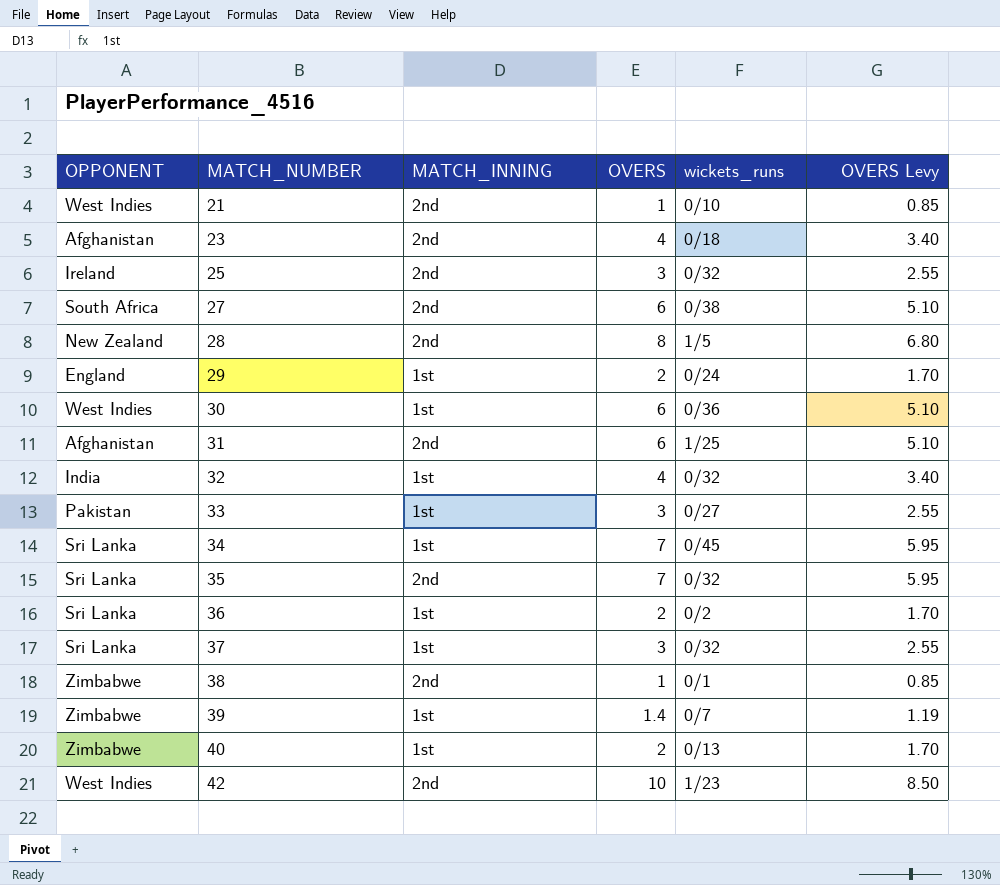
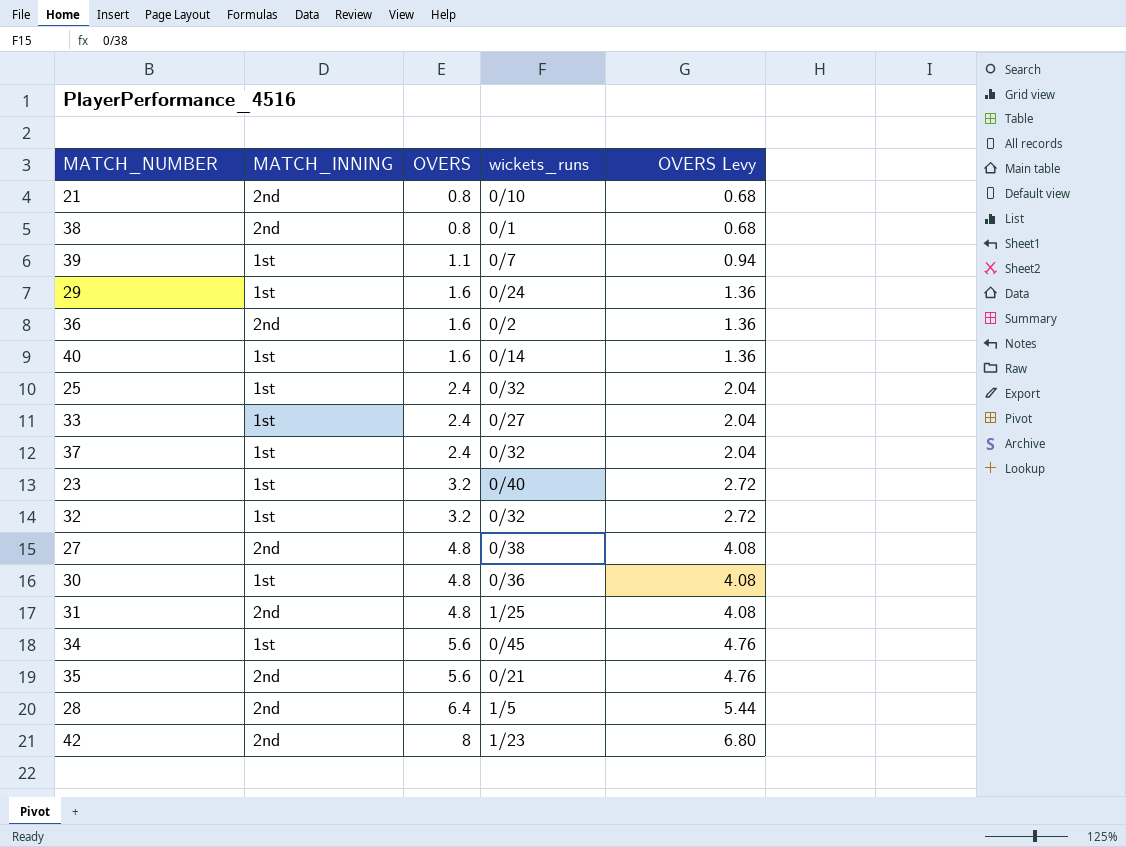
row order: MATCH_NUMBER ascending -> OVERS ascending
column OPPONENT | position: 1 -> none
21 | OVERS: 1 -> 0.8
21 | OVERS Levy: 0.85 -> 0.68
38 | OVERS: 1 -> 0.8
38 | OVERS Levy: 0.85 -> 0.68
39 | OVERS: 1.4 -> 1.1
39 | OVERS Levy: 1.19 -> 0.94
29 | OVERS: 2 -> 1.6
29 | OVERS Levy: 1.70 -> 1.36
36 | MATCH_INNING: 1st -> 2nd
36 | OVERS: 2 -> 1.6
36 | OVERS Levy: 1.70 -> 1.36
40 | OVERS: 2 -> 1.6
40 | wickets_runs: 0/13 -> 0/14
40 | OVERS Levy: 1.70 -> 1.36
25 | MATCH_INNING: 2nd -> 1st
25 | OVERS: 3 -> 2.4
25 | OVERS Levy: 2.55 -> 2.04
33 | OVERS: 3 -> 2.4
33 | OVERS Levy: 2.55 -> 2.04
37 | OVERS: 3 -> 2.4
37 | OVERS Levy: 2.55 -> 2.04
23 | MATCH_INNING: 2nd -> 1st
23 | OVERS: 4 -> 3.2
23 | wickets_runs: 0/18 -> 0/40
23 | OVERS Levy: 3.40 -> 2.72
32 | OVERS: 4 -> 3.2
32 | OVERS Levy: 3.40 -> 2.72
27 | OVERS: 6 -> 4.8
27 | OVERS Levy: 5.10 -> 4.08
30 | OVERS: 6 -> 4.8
30 | OVERS Levy: 5.10 -> 4.08
31 | OVERS: 6 -> 4.8
31 | OVERS Levy: 5.10 -> 4.08
34 | OVERS: 7 -> 5.6
34 | OVERS Levy: 5.95 -> 4.76
35 | OVERS: 7 -> 5.6
35 | wickets_runs: 0/32 -> 0/21
35 | OVERS Levy: 5.95 -> 4.76
28 | OVERS: 8 -> 6.4
28 | OVERS Levy: 6.80 -> 5.44
42 | OVERS: 10 -> 8
42 | OVERS Levy: 8.50 -> 6.80

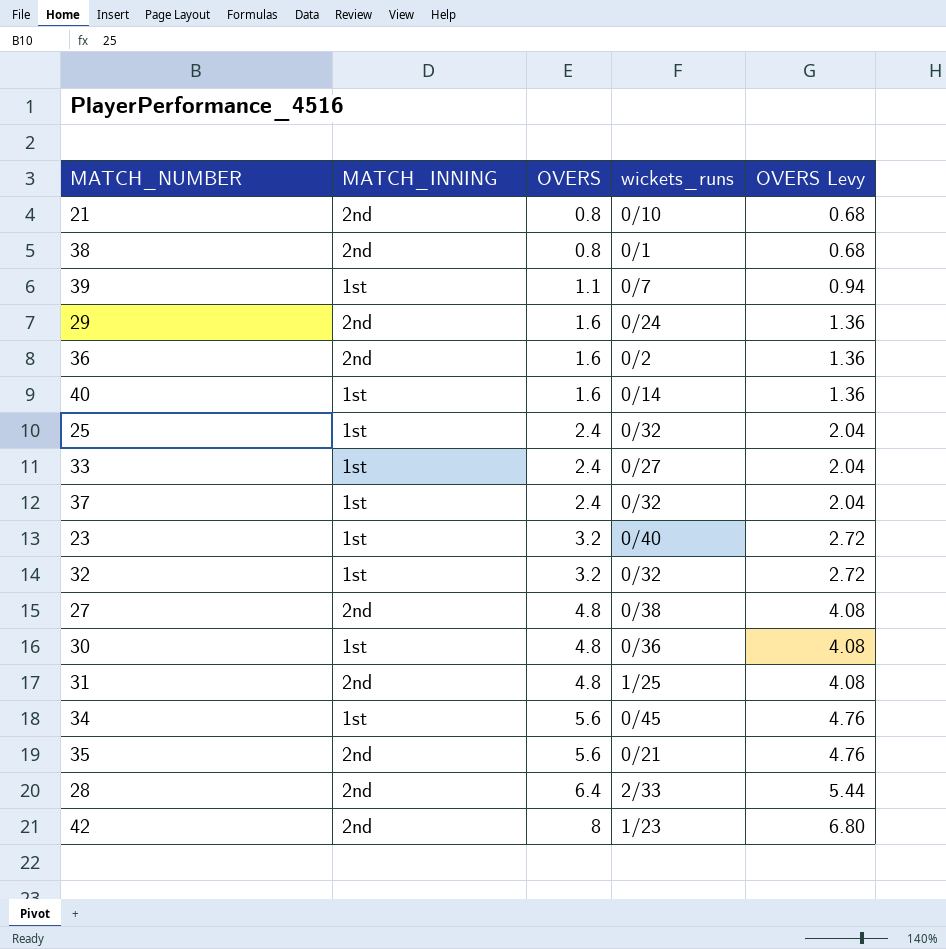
29 | MATCH_INNING: 1st -> 2nd
28 | wickets_runs: 1/5 -> 2/33

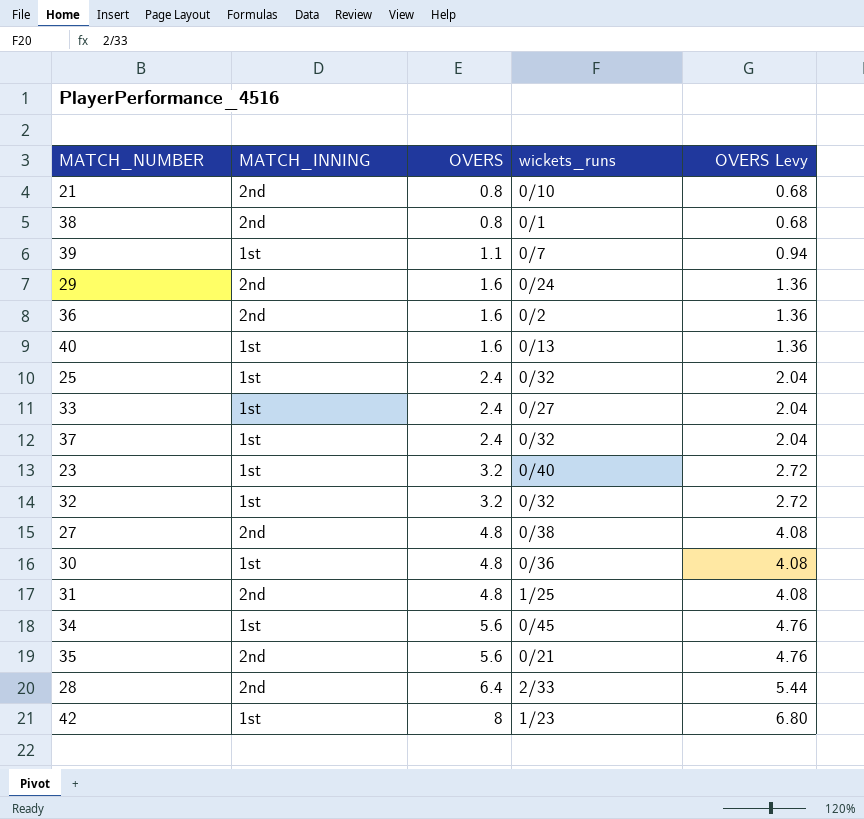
40 | wickets_runs: 0/14 -> 0/13
42 | MATCH_INNING: 2nd -> 1st

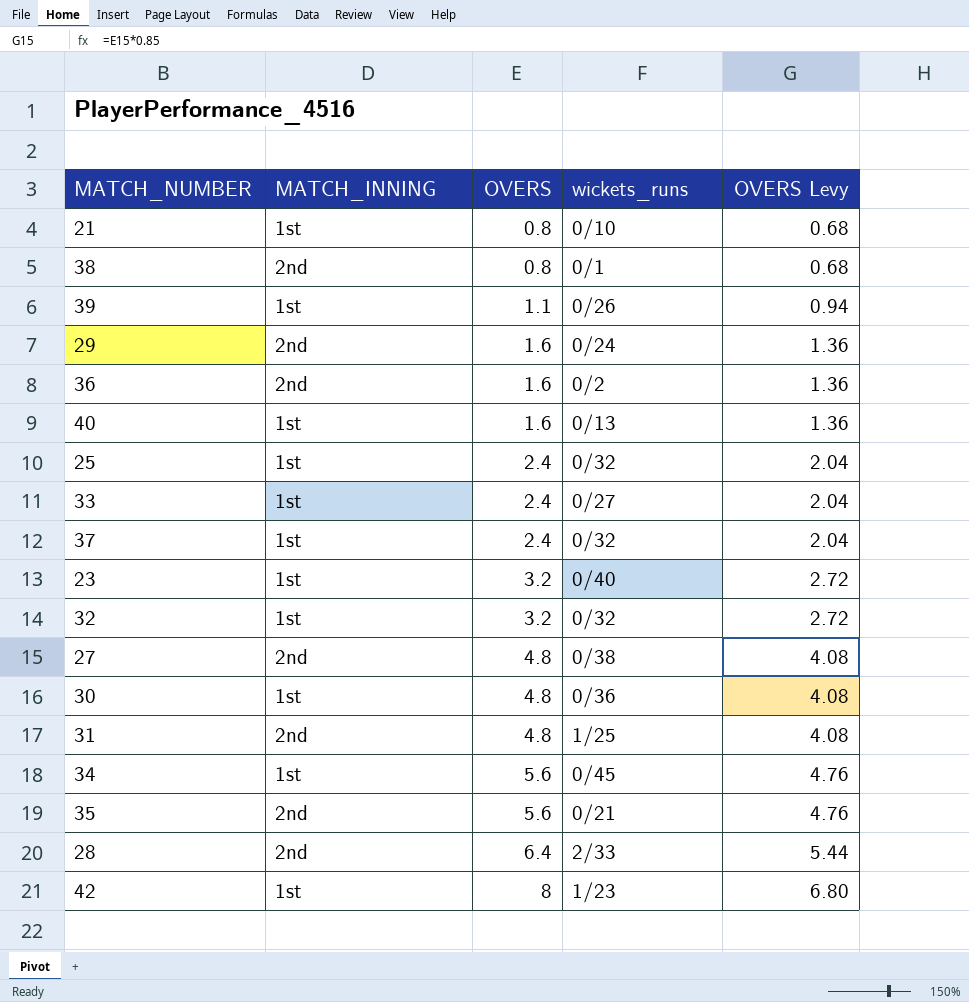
21 | MATCH_INNING: 2nd -> 1st
39 | wickets_runs: 0/7 -> 0/26

